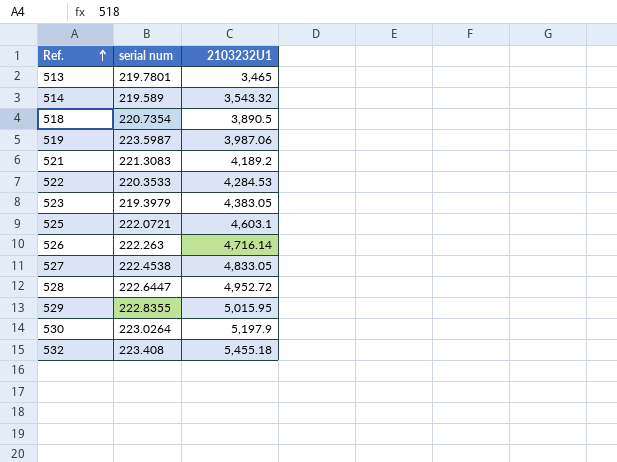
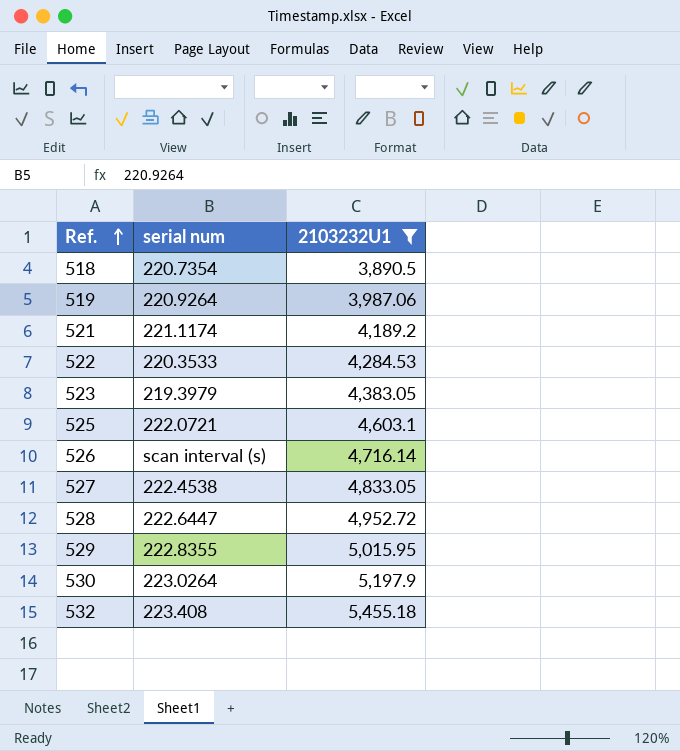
filter: none -> 2103232U1 >= 3,890.5
519 | serial num: 223.5987 -> 220.9264
521 | serial num: 221.3083 -> 221.1174
526 | serial num: 222.263 -> scan interval (s)

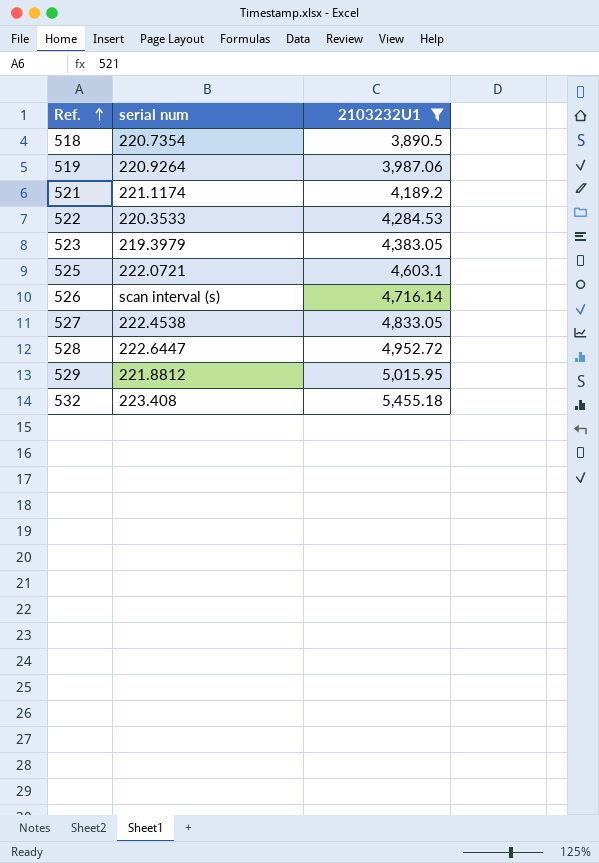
row 530: 223.0264 | 5,197.9 -> none
529 | serial num: 222.8355 -> 221.8812

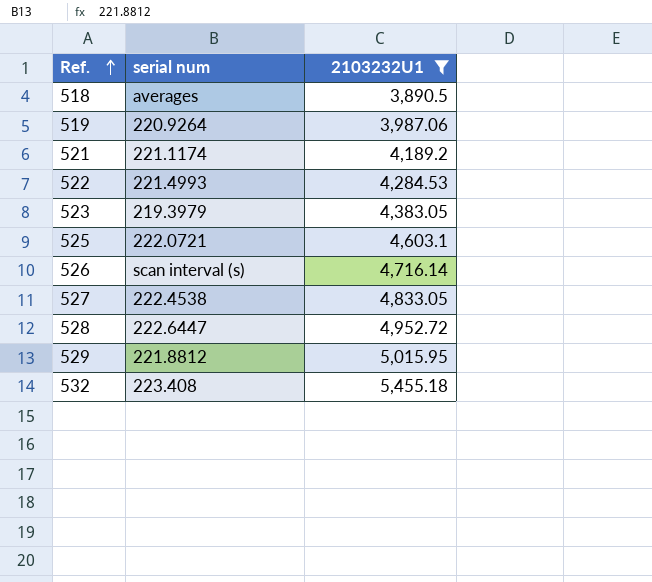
518 | serial num: 220.7354 -> averages
522 | serial num: 220.3533 -> 221.4993

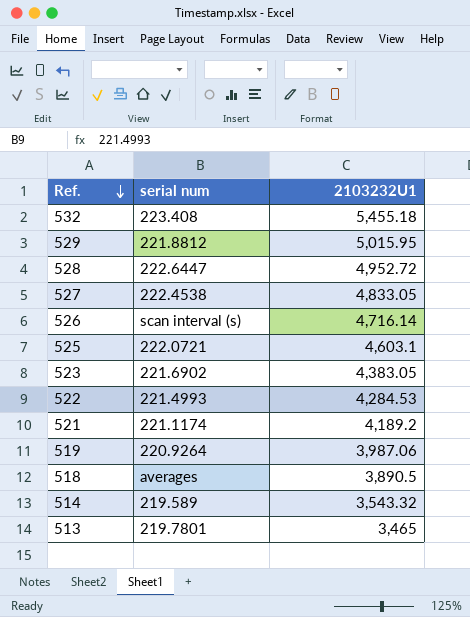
filter: 2103232U1 >= 3,890.5 -> none
row order: Ref. ascending -> Ref. descending
523 | serial num: 219.3979 -> 221.6902

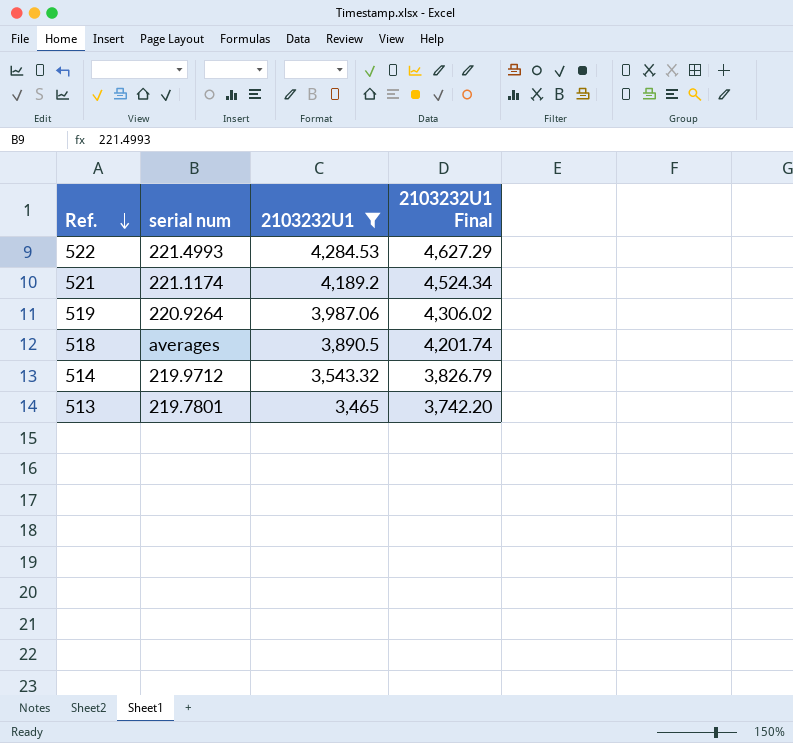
filter: none -> 2103232U1 <= 4,284.53
column 2103232U1 Final | formula: none -> [2103232U1] * 1.08
514 | serial num: 219.589 -> 219.9712

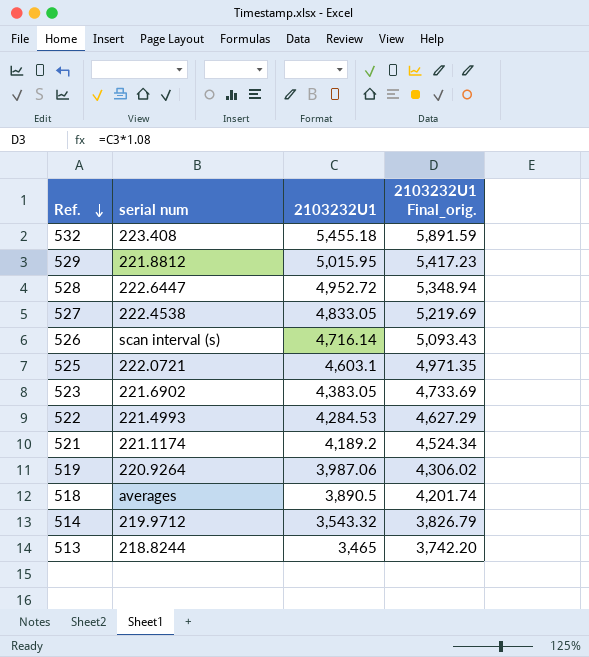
filter: 2103232U1 <= 4,284.53 -> none
column name: 2103232U1 Final -> 2103232U1 Final_orig.
513 | serial num: 219.7801 -> 218.8244

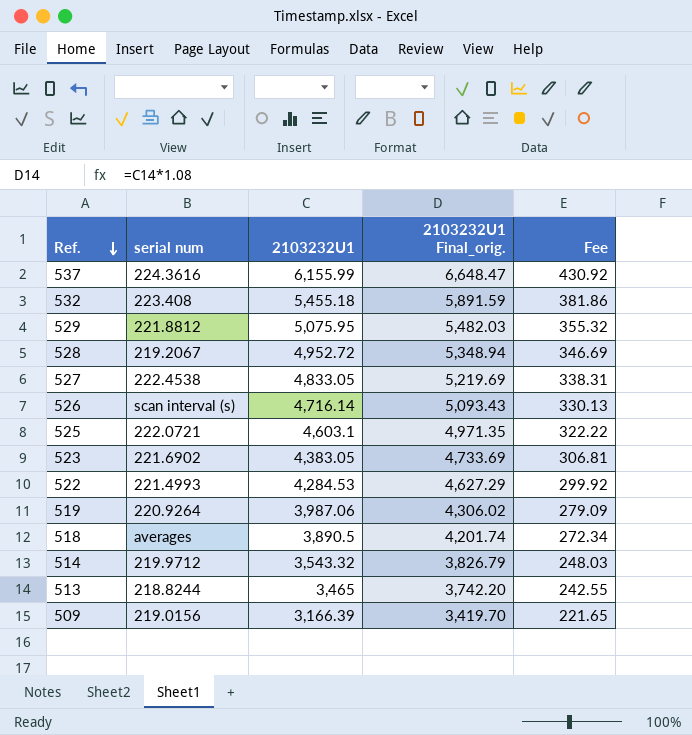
column Fee | formula: none -> [2103232U1] * 0.07
row 521: 221.1174 | 4,189.2 | 4,524.34 -> none
row 537: none -> 224.3616 | 6,155.99 | 6,648.47 | 430.92
529 | 2103232U1: 5,015.95 -> 5,075.95
529 | 2103232U1 Final_orig.: 5,417.23 -> 5,482.03
528 | serial num: 222.6447 -> 219.2067
row 509: none -> 219.0156 | 3,166.39 | 3,419.70 | 221.65

